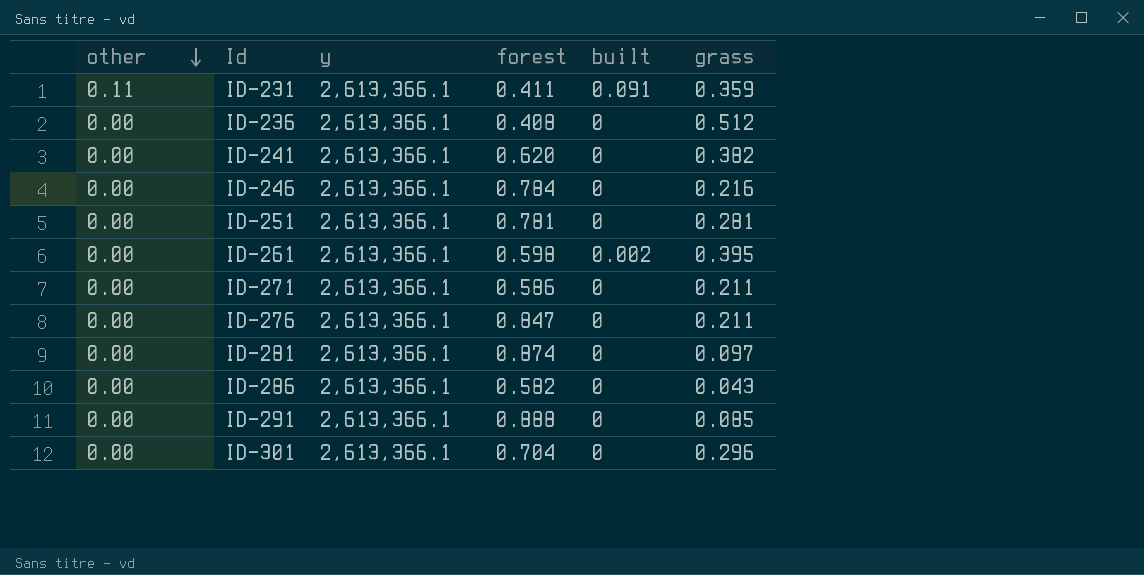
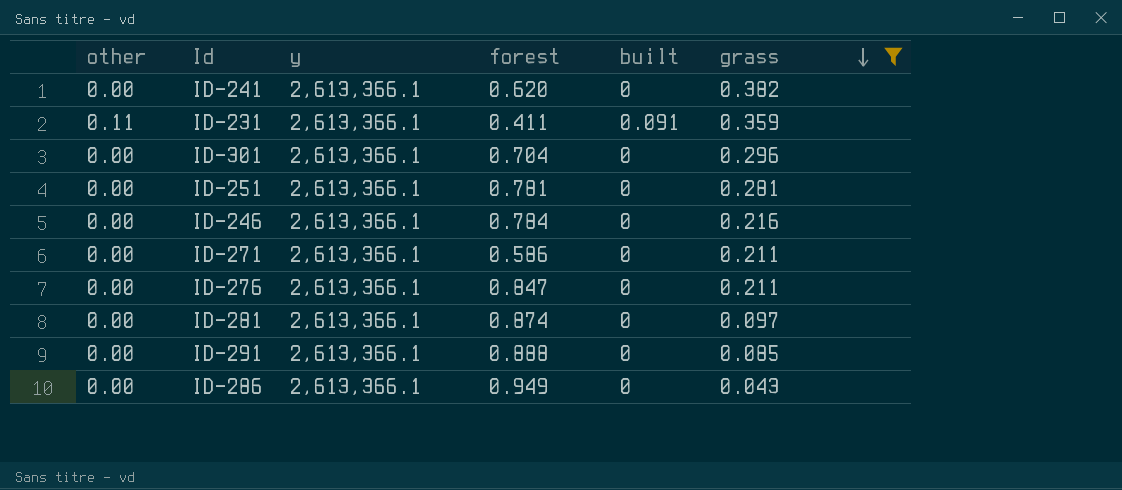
filter: none -> grass <= 0.382
row order: other descending -> grass descending
ID-286 | forest: 0.582 -> 0.949

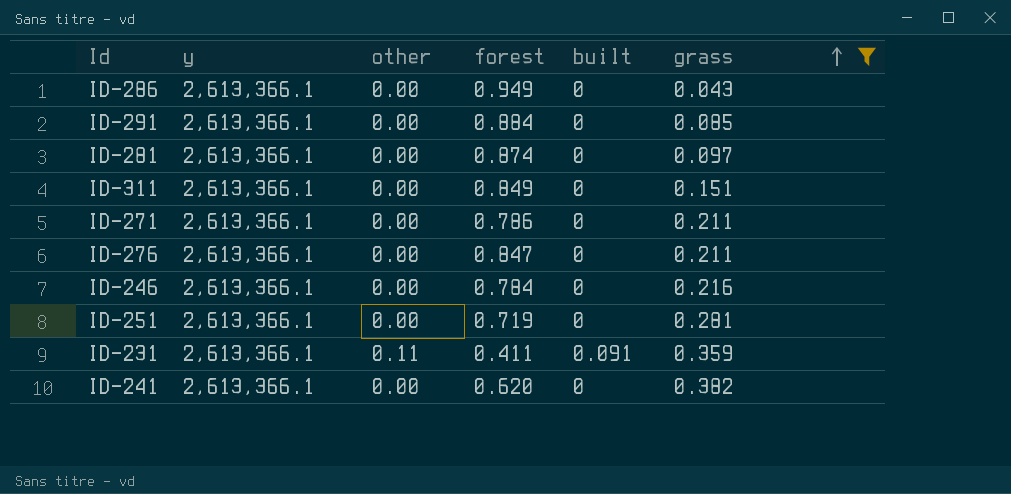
row order: grass descending -> grass ascending
column other | position: 1 -> 3
row ID-301: 0.00 | 2,613,366.1 | 0.704 | 0 | 0.296 -> none
ID-291 | forest: 0.888 -> 0.884
row ID-311: none -> 2,613,366.1 | 0.00 | 0.849 | 0 | 0.151
ID-271 | forest: 0.586 -> 0.786
ID-251 | forest: 0.781 -> 0.719

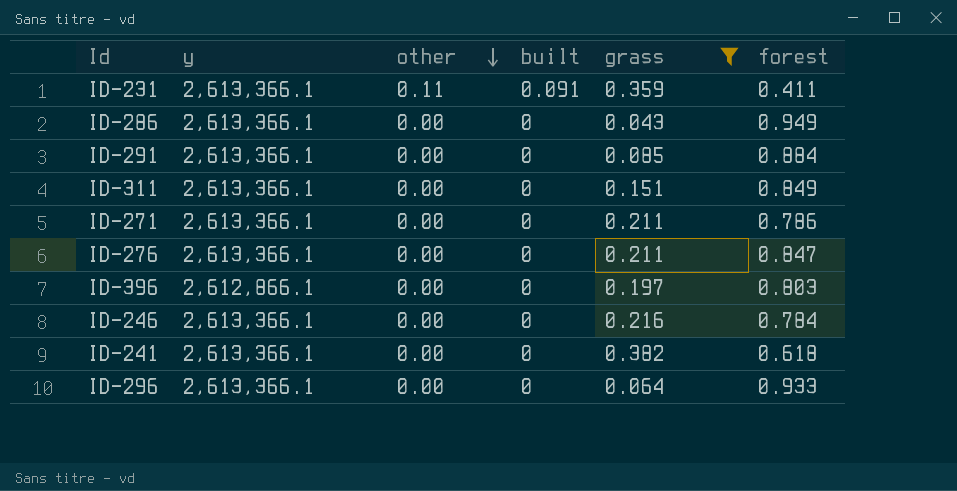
row order: grass ascending -> other descending
column forest | position: 4 -> 6
row ID-281: 2,613,366.1 | 0.00 | 0.874 | 0 | 0.097 -> none
row ID-251: 2,613,366.1 | 0.00 | 0.719 | 0 | 0.281 -> none
row ID-396: none -> 2,612,866.1 | 0.00 | 0 | 0.197 | 0.803
ID-241 | forest: 0.620 -> 0.618
row ID-296: none -> 2,613,366.1 | 0.00 | 0 | 0.064 | 0.933

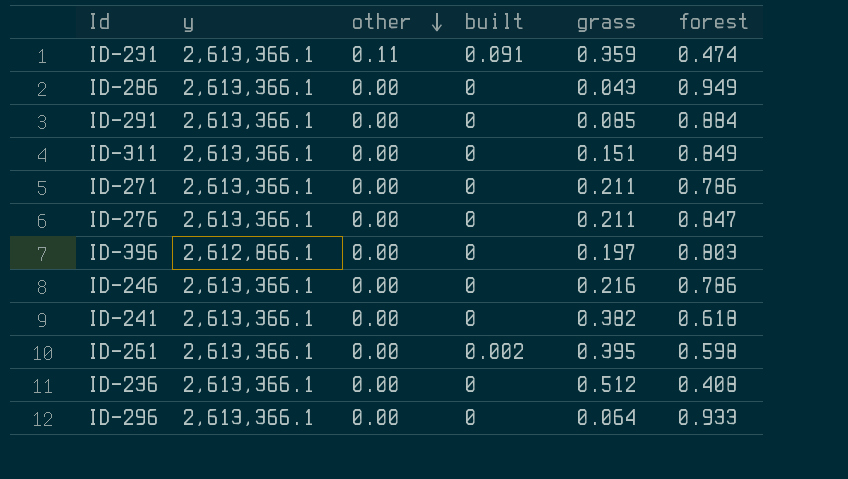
filter: grass <= 0.382 -> none
ID-231 | forest: 0.411 -> 0.474
ID-246 | forest: 0.784 -> 0.786

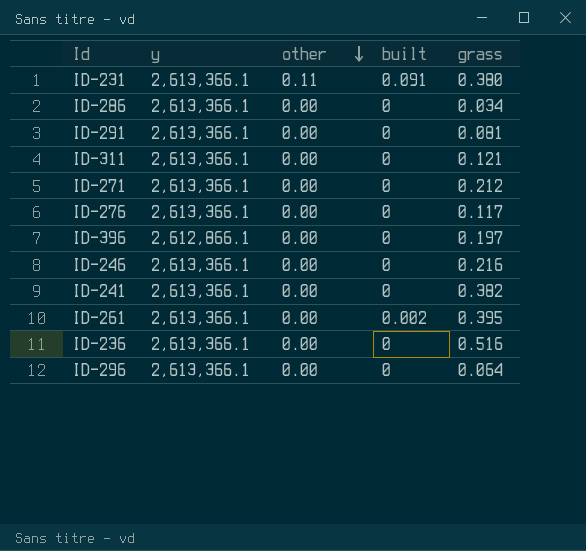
column forest | position: 6 -> none
ID-231 | grass: 0.359 -> 0.380
ID-286 | grass: 0.043 -> 0.034
ID-291 | grass: 0.085 -> 0.081
ID-311 | grass: 0.151 -> 0.121
ID-271 | grass: 0.211 -> 0.212
ID-276 | grass: 0.211 -> 0.117
ID-236 | grass: 0.512 -> 0.516

